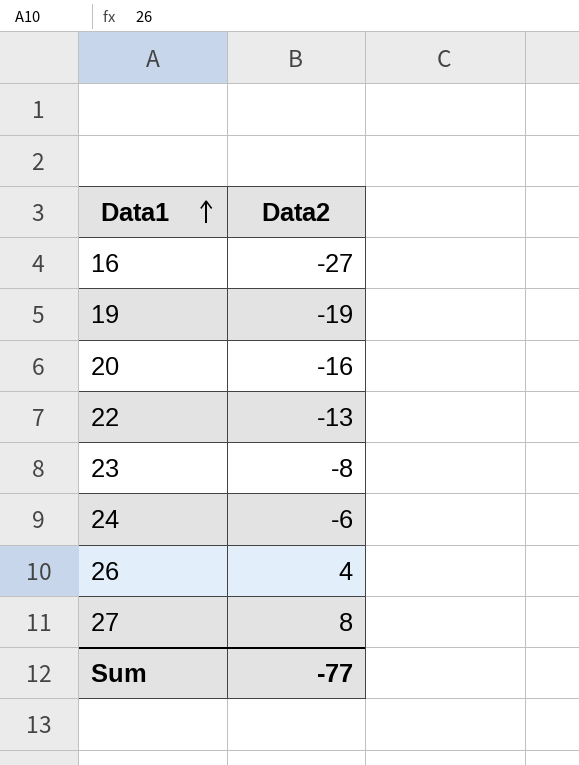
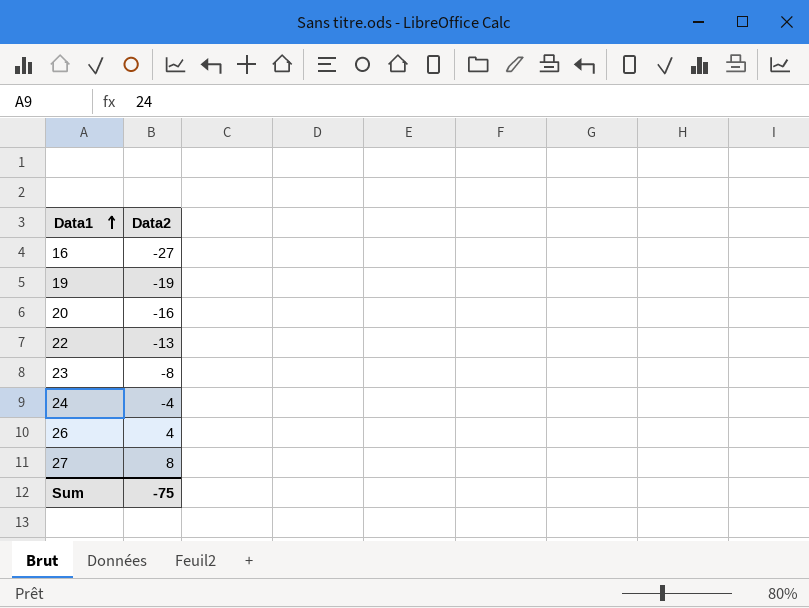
24 | Data2: -6 -> -4
Sum | Data2: -77 -> -75

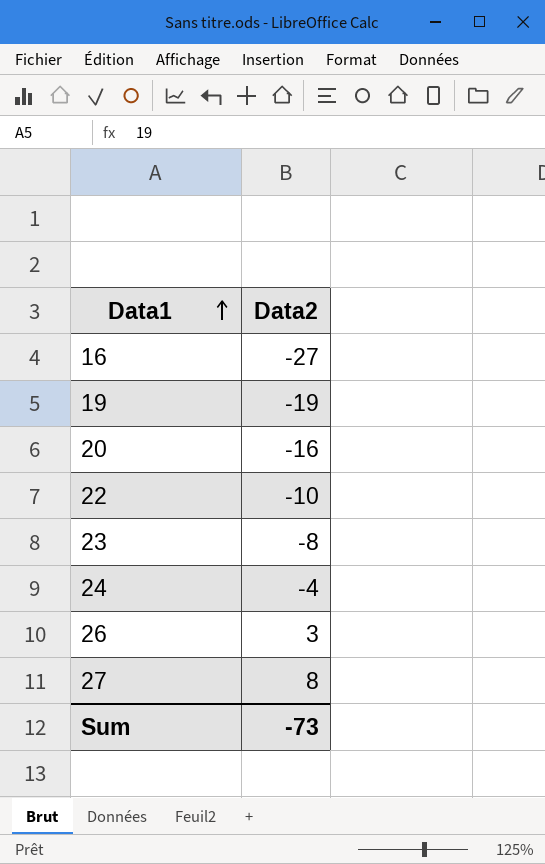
22 | Data2: -13 -> -10
26 | Data2: 4 -> 3
Sum | Data2: -75 -> -73

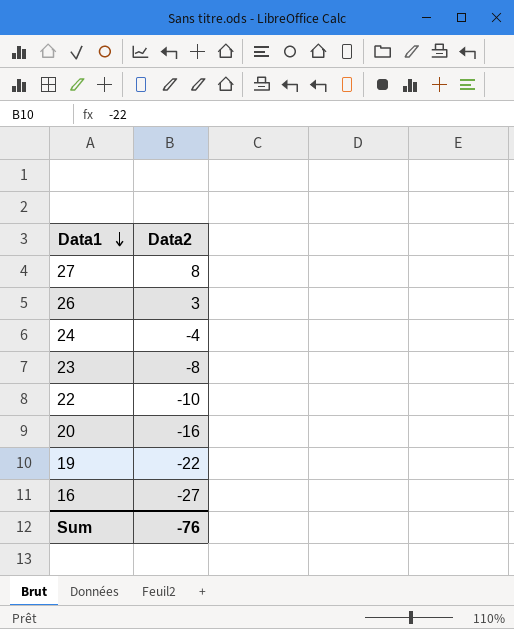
row order: Data1 ascending -> Data1 descending
19 | Data2: -19 -> -22
Sum | Data2: -73 -> -76

